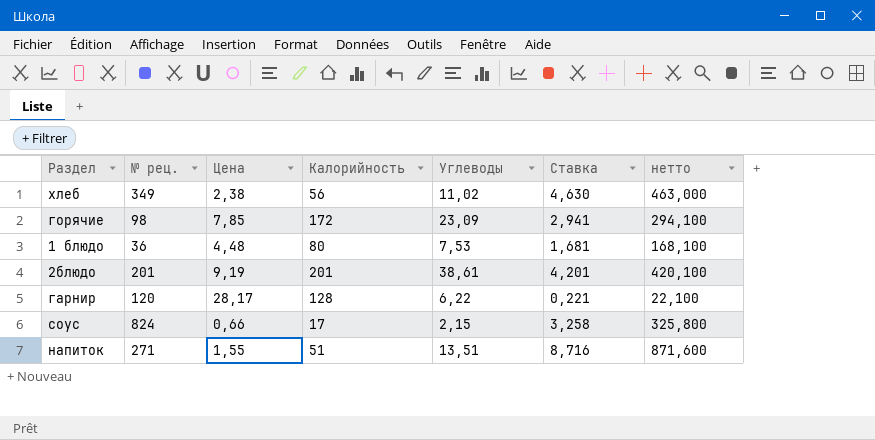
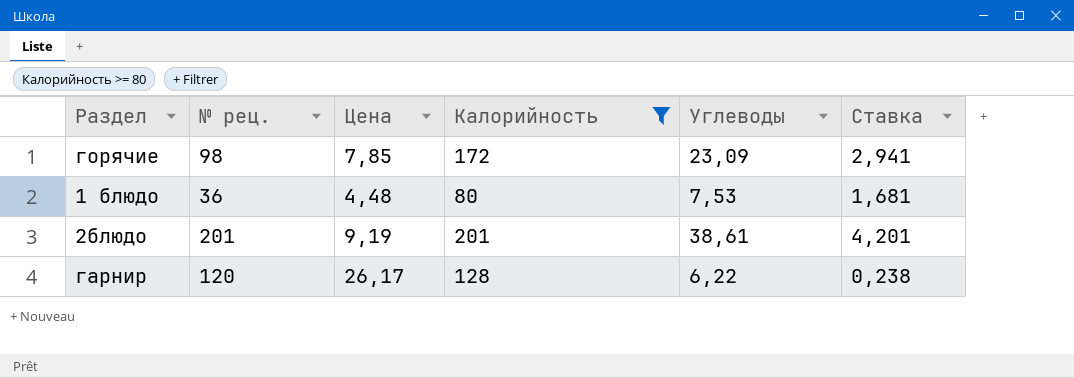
filter: none -> Калорийность >= 80
column нетто | formula: [Ставка] * 100 -> none
гарнир | Цена: 28,17 -> 26,17
гарнир | Ставка: 0,221 -> 0,238

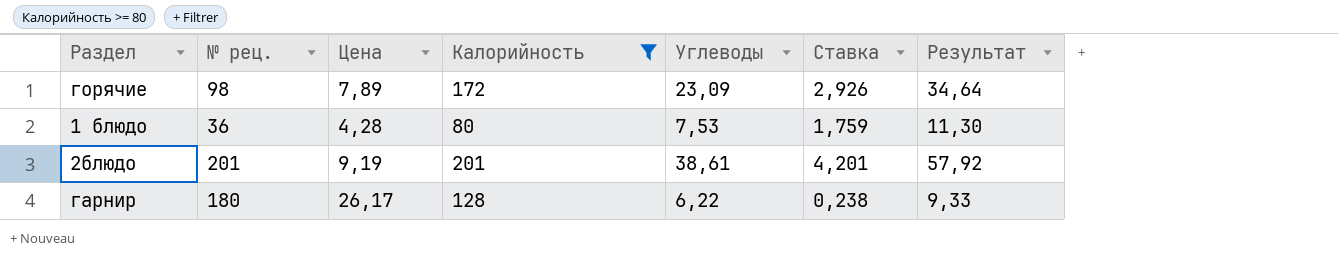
column Результат | formula: none -> [Углеводы] * 1,5
горячие | Цена: 7,85 -> 7,89
горячие | Ставка: 2,941 -> 2,926
1 блюдо | Цена: 4,48 -> 4,28
1 блюдо | Ставка: 1,681 -> 1,759
гарнир | № рец.: 120 -> 180

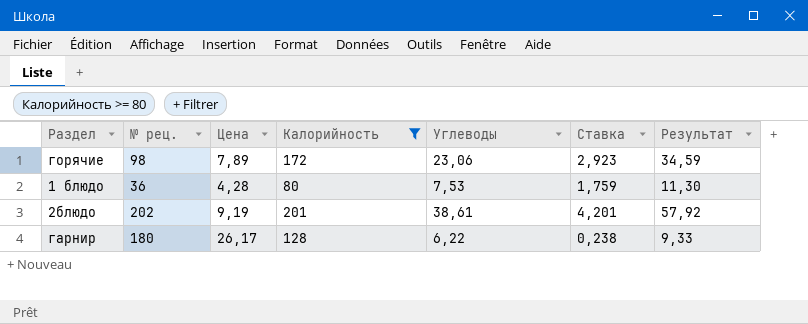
горячие | Углеводы: 23,09 -> 23,06
горячие | Ставка: 2,926 -> 2,923
горячие | Результат: 34,64 -> 34,59
2блюдо | № рец.: 201 -> 202

